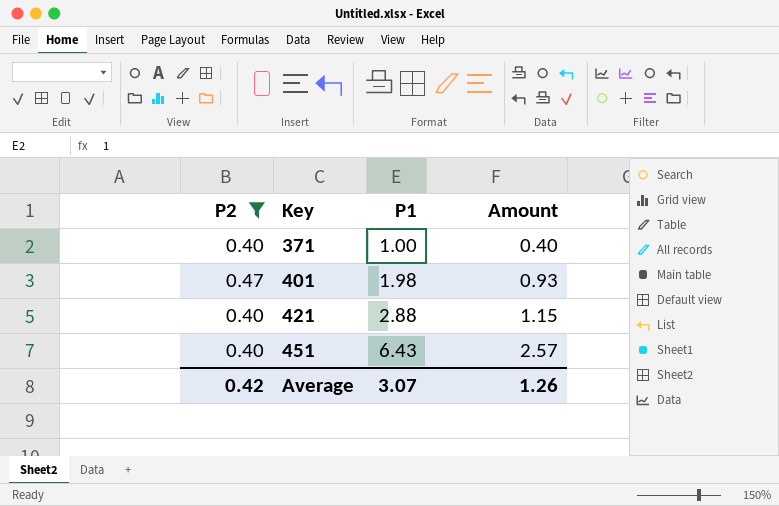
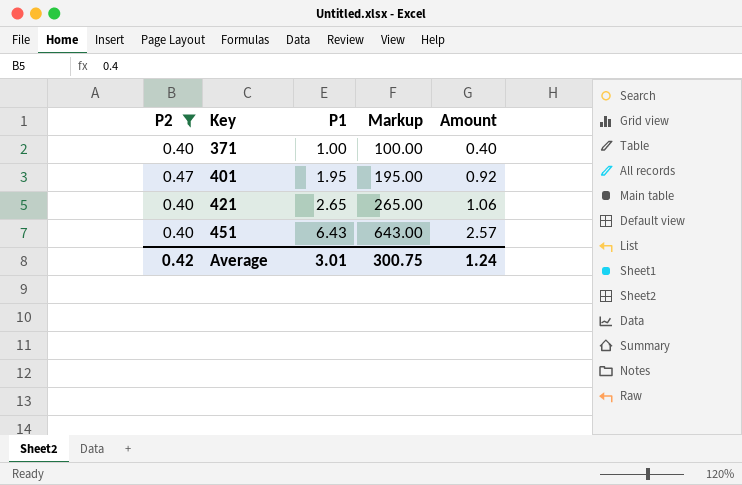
column Markup | formula: none -> [P1] * 100
401 | P1: 1.98 -> 1.95
401 | Amount: 0.93 -> 0.92
421 | P1: 2.88 -> 2.65
421 | Amount: 1.15 -> 1.06
Average | P1: 3.07 -> 3.01
Average | Amount: 1.26 -> 1.24

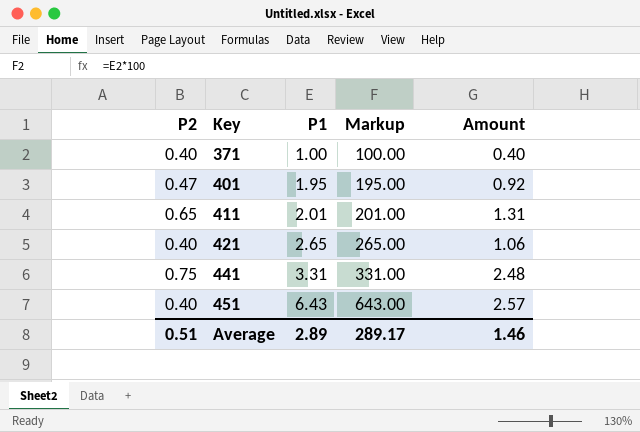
filter: P2 <= 0.47 -> none
Average | P2: 0.42 -> 0.51
Average | P1: 3.01 -> 2.89
Average | Markup: 300.75 -> 289.17
Average | Amount: 1.24 -> 1.46

